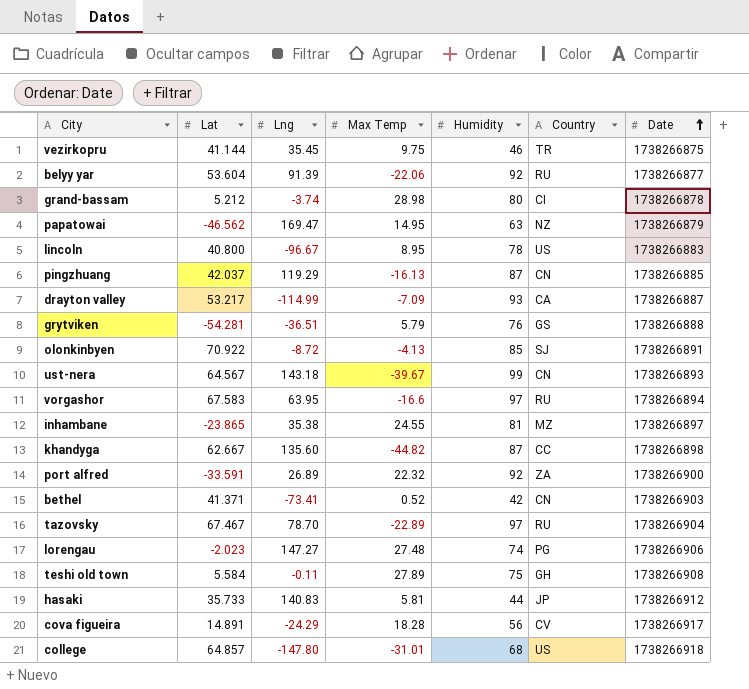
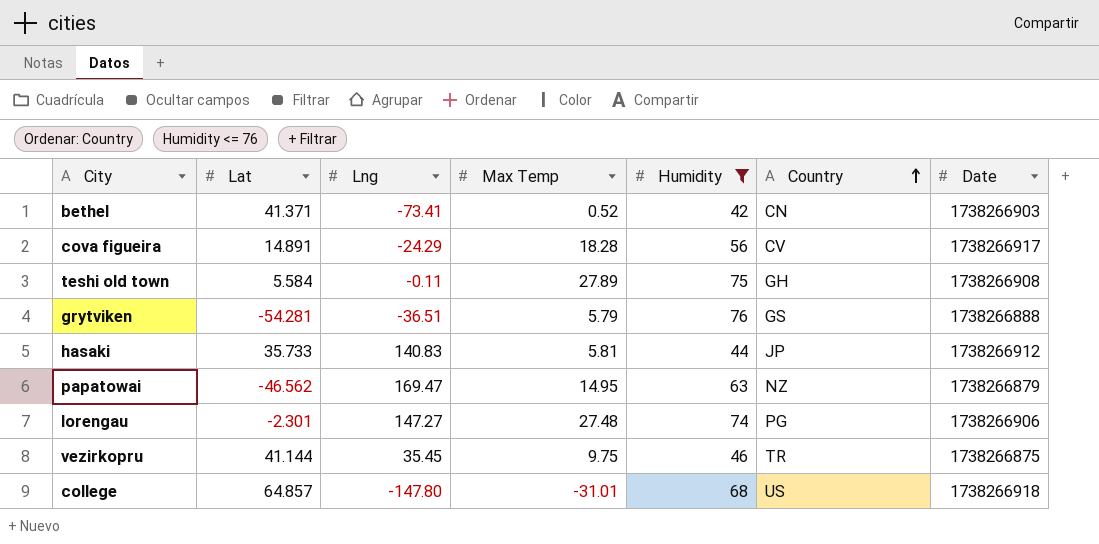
filter: none -> Humidity <= 76
row order: Date ascending -> Country ascending
lorengau | Lat: -2.023 -> -2.301

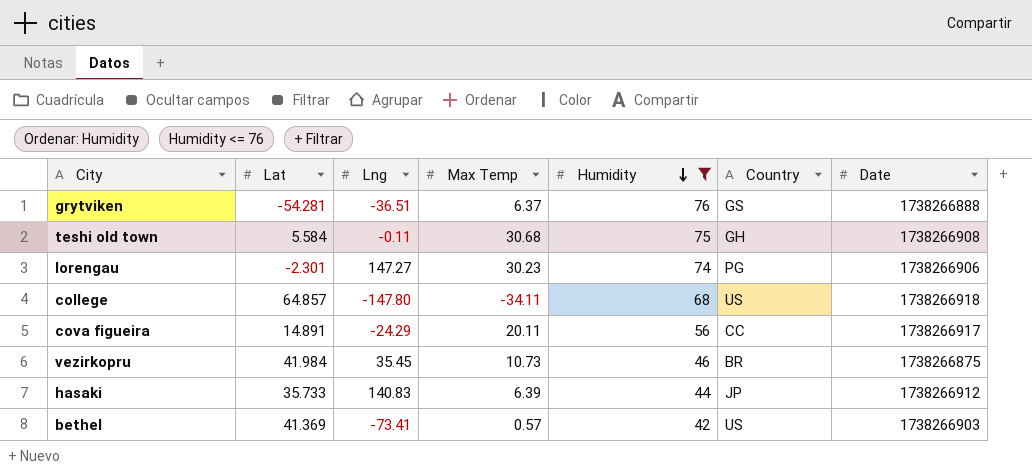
row order: Country ascending -> Humidity descending
row papatowai: -46.562 | 169.47 | 14.95 | 63 | NZ | 1738266879 -> none
grytviken | Max Temp: 5.79 -> 6.37
teshi old town | Max Temp: 27.89 -> 30.68
lorengau | Max Temp: 27.48 -> 30.23
college | Max Temp: -31.01 -> -34.11
cova figueira | Max Temp: 18.28 -> 20.11
cova figueira | Country: CV -> CC
vezirkopru | Lat: 41.144 -> 41.984
vezirkopru | Max Temp: 9.75 -> 10.73
vezirkopru | Country: TR -> BR
hasaki | Max Temp: 5.81 -> 6.39
bethel | Lat: 41.371 -> 41.369
bethel | Max Temp: 0.52 -> 0.57
bethel | Country: CN -> US

